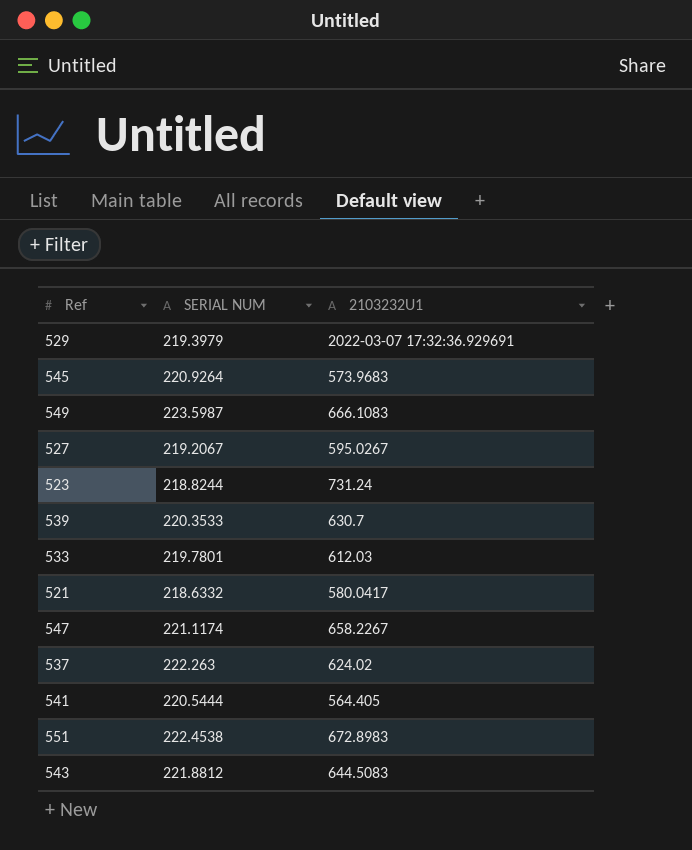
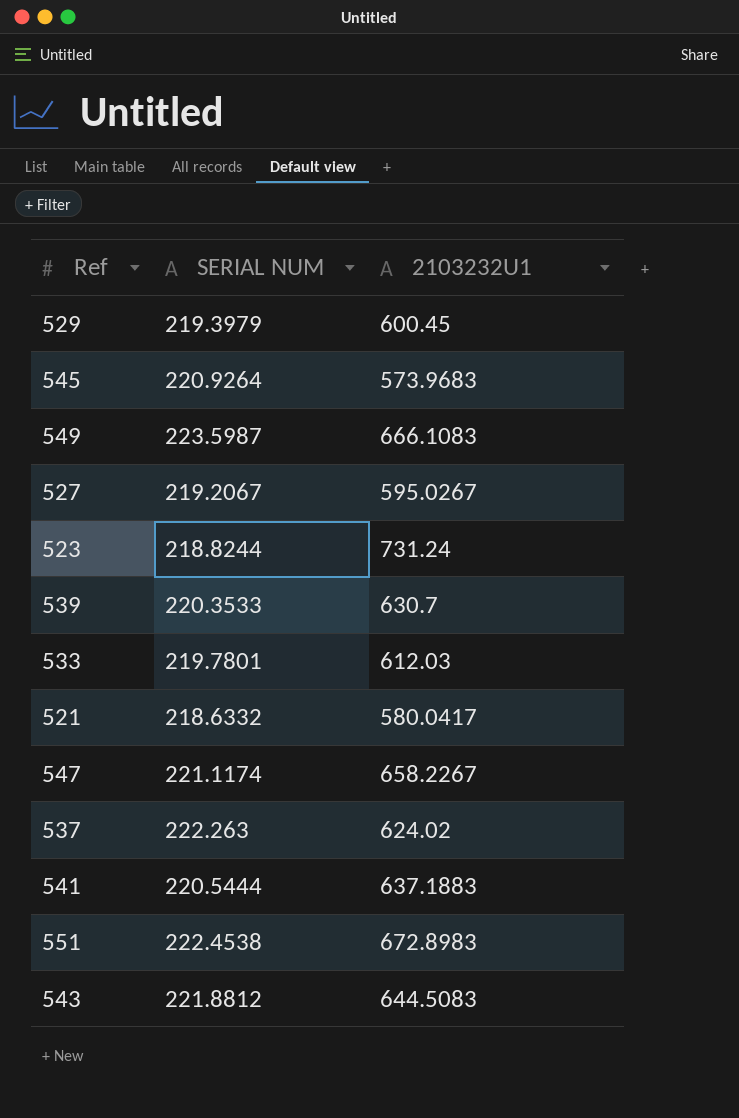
529 | 2103232U1: 2022-03-07 17:32:36.929691 -> 600.45
541 | 2103232U1: 564.405 -> 637.1883

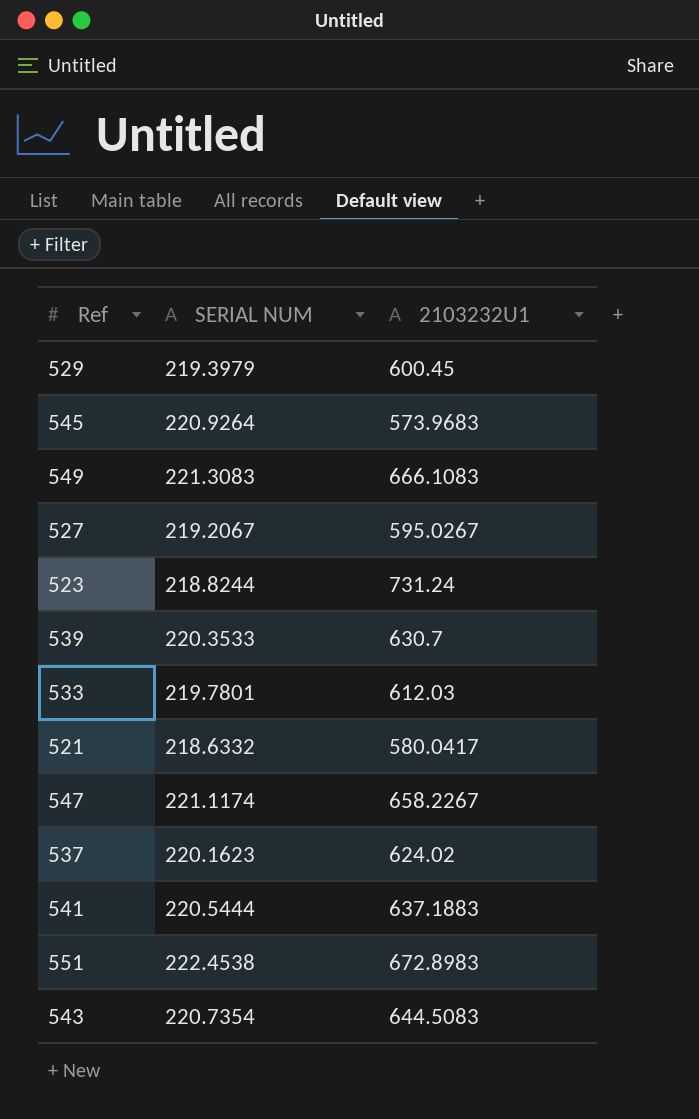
549 | SERIAL NUM: 223.5987 -> 221.3083
537 | SERIAL NUM: 222.263 -> 220.1623
543 | SERIAL NUM: 221.8812 -> 220.7354

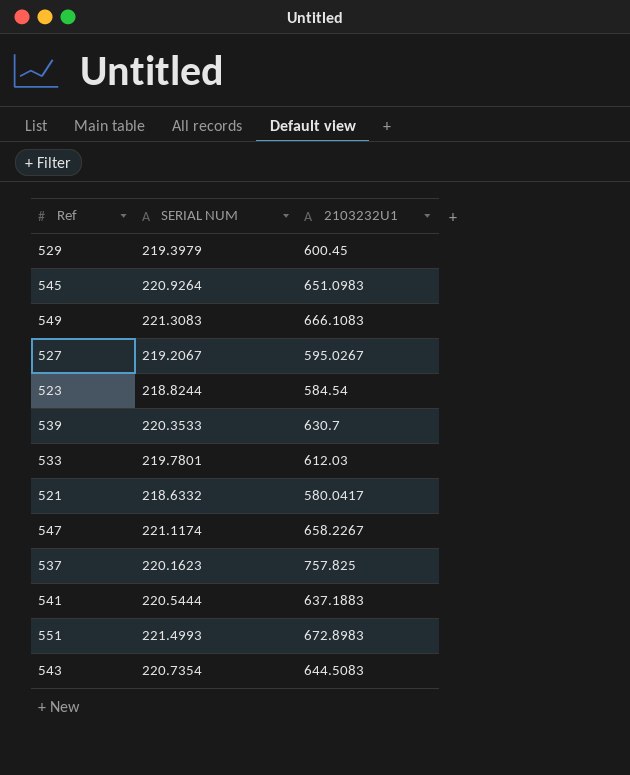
545 | 2103232U1: 573.9683 -> 651.0983
523 | 2103232U1: 731.24 -> 584.54
537 | 2103232U1: 624.02 -> 757.825
551 | SERIAL NUM: 222.4538 -> 221.4993

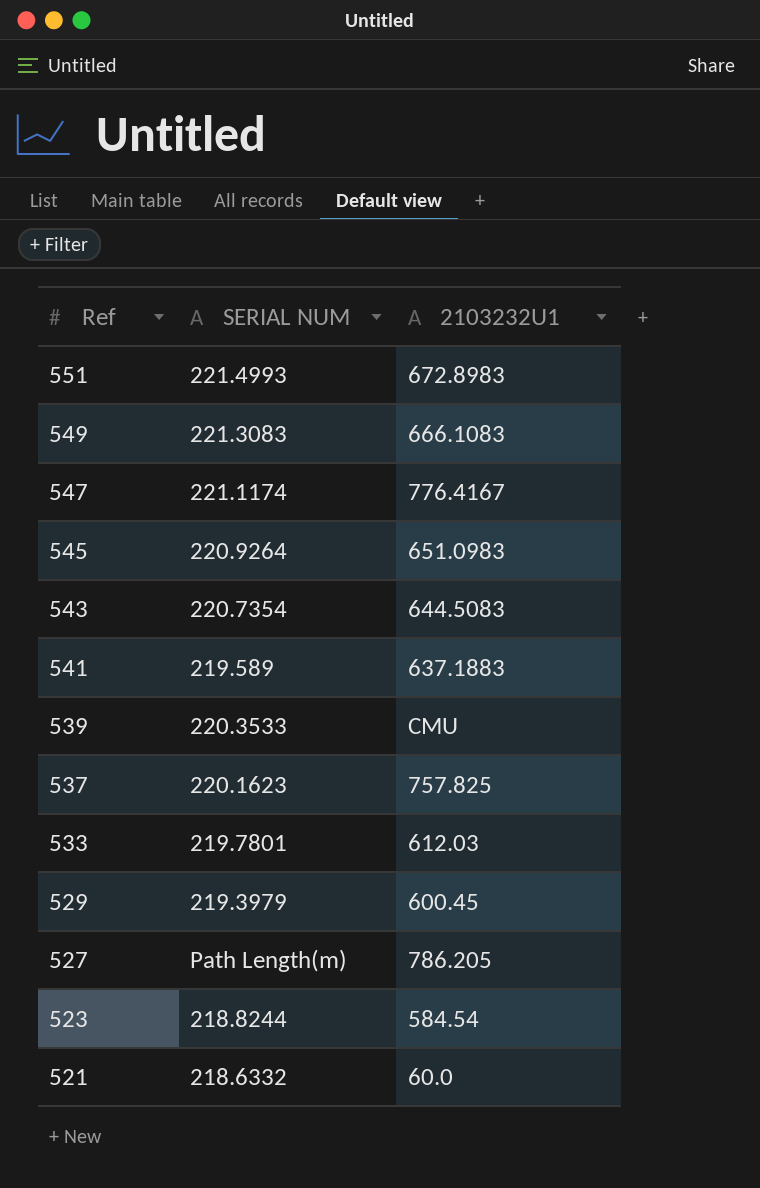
row order: none -> Ref descending
547 | 2103232U1: 658.2267 -> 776.4167
541 | SERIAL NUM: 220.5444 -> 219.589
539 | 2103232U1: 630.7 -> CMU
527 | SERIAL NUM: 219.2067 -> Path Length(m)
527 | 2103232U1: 595.0267 -> 786.205
521 | 2103232U1: 580.0417 -> 60.0

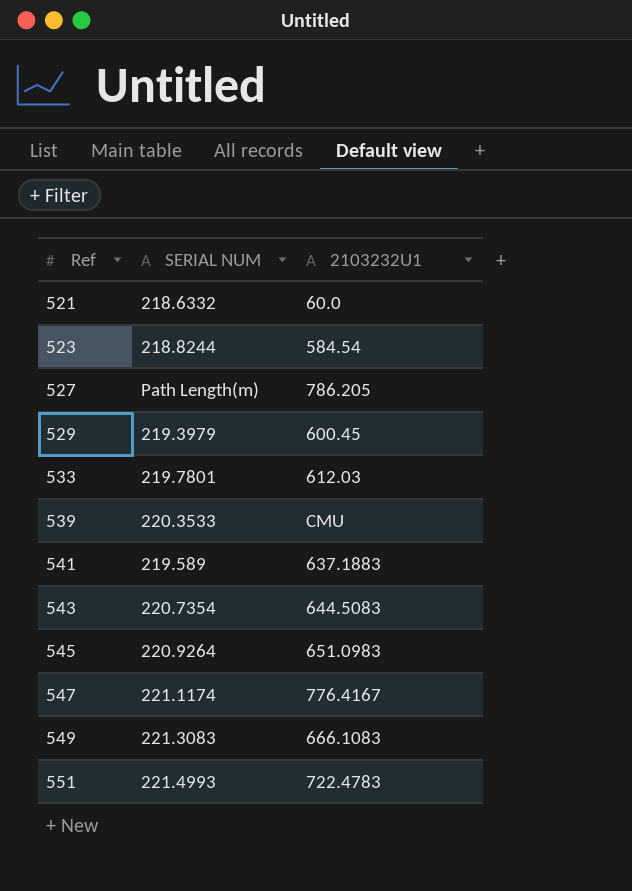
row order: Ref descending -> Ref ascending
row 537: 220.1623 | 757.825 -> none
551 | 2103232U1: 672.8983 -> 722.4783

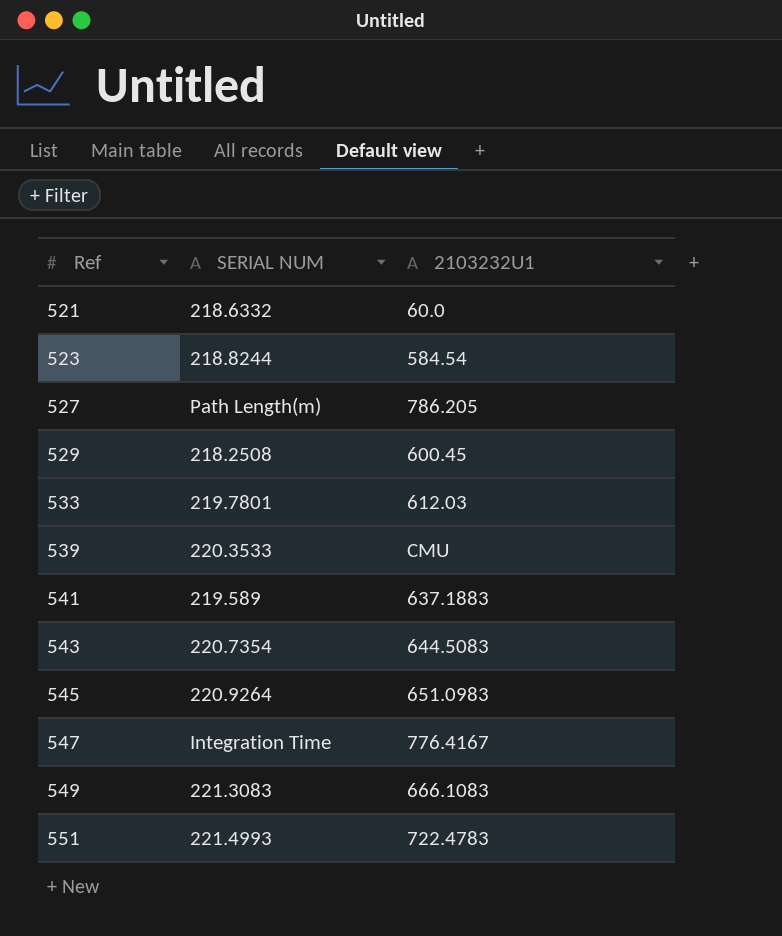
529 | SERIAL NUM: 219.3979 -> 218.2508
547 | SERIAL NUM: 221.1174 -> Integration Time

